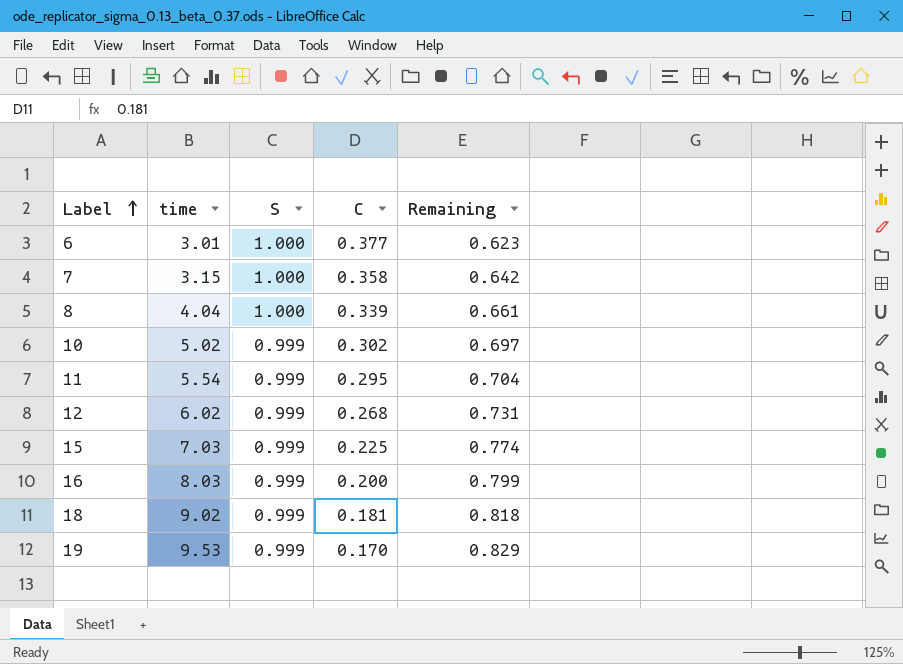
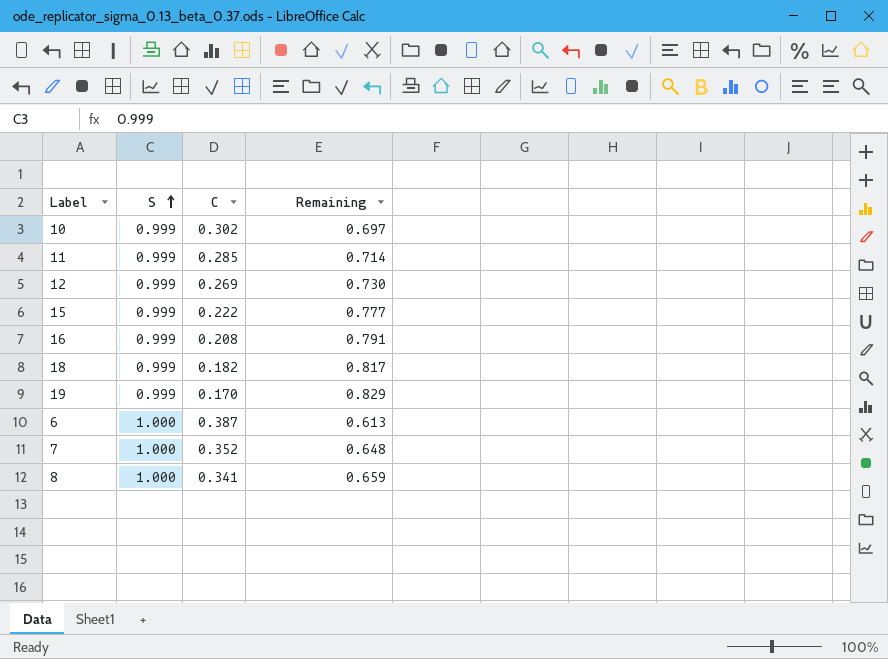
row order: Label ascending -> S ascending
column time | position: 2 -> none
11 | C: 0.295 -> 0.285
11 | Remaining: 0.704 -> 0.714
12 | C: 0.268 -> 0.269
12 | Remaining: 0.731 -> 0.730
15 | C: 0.225 -> 0.222
15 | Remaining: 0.774 -> 0.777
16 | C: 0.200 -> 0.208
16 | Remaining: 0.799 -> 0.791
18 | C: 0.181 -> 0.182
18 | Remaining: 0.818 -> 0.817
6 | C: 0.377 -> 0.387
6 | Remaining: 0.623 -> 0.613
7 | C: 0.358 -> 0.352
7 | Remaining: 0.642 -> 0.648
8 | C: 0.339 -> 0.341
8 | Remaining: 0.661 -> 0.659

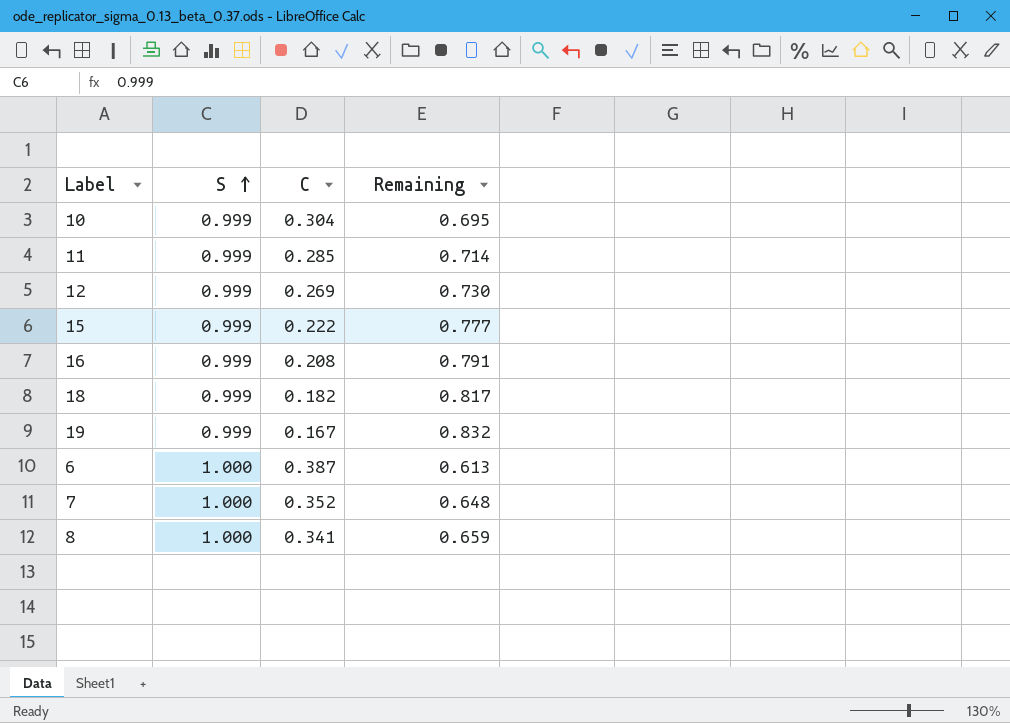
10 | C: 0.302 -> 0.304
10 | Remaining: 0.697 -> 0.695
19 | C: 0.170 -> 0.167
19 | Remaining: 0.829 -> 0.832

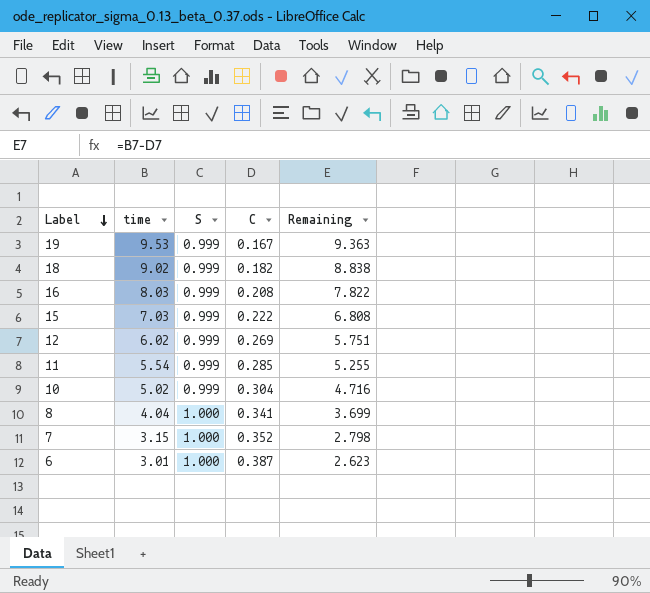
row order: S ascending -> Label descending
column time | position: none -> 2
column Remaining | formula: [S] - [C] -> [time] - [C]

